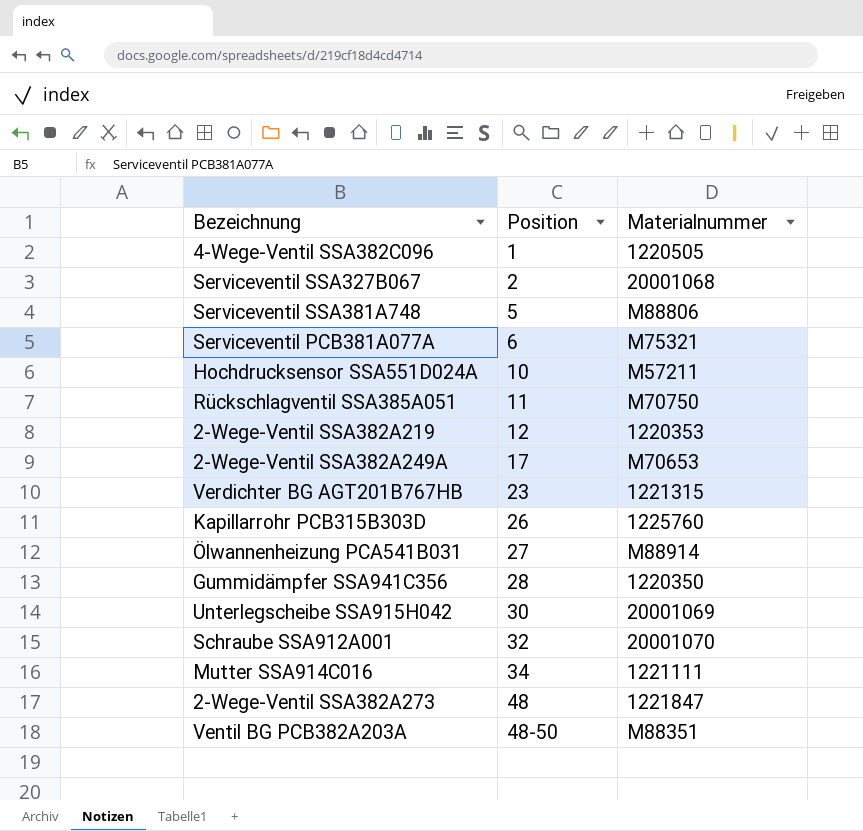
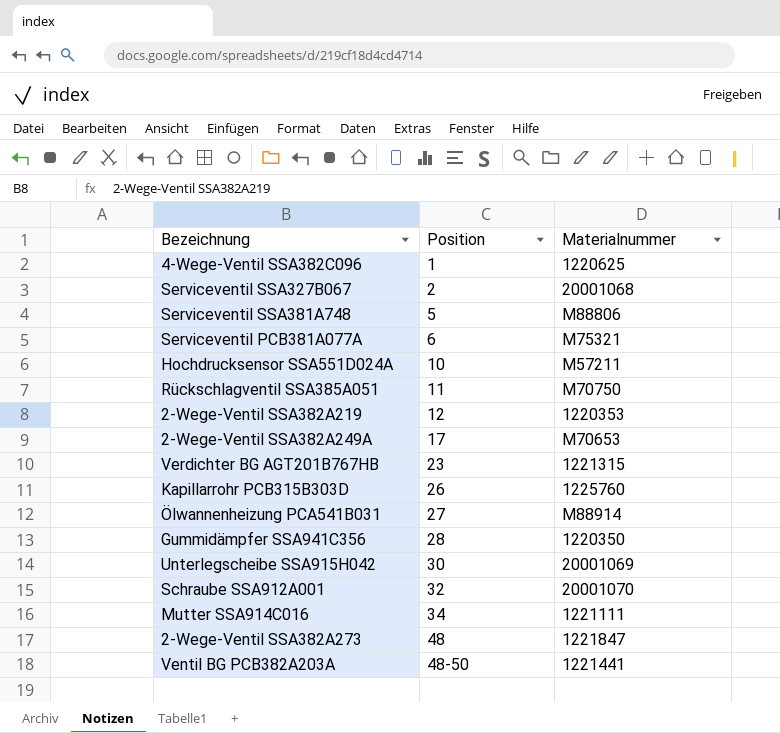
4-Wege-Ventil SSA382C096 | Materialnummer: 1220505 -> 1220625
Ventil BG PCB382A203A | Materialnummer: M88351 -> 1221441

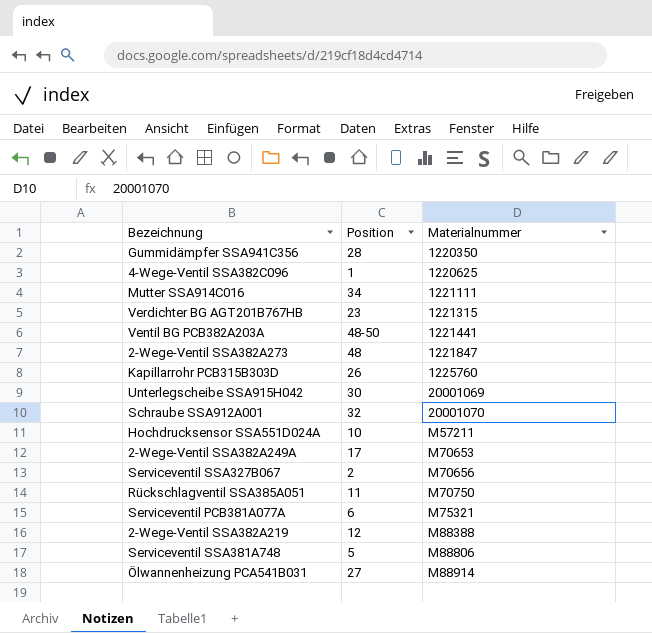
row order: Position ascending -> Materialnummer ascending
Serviceventil SSA327B067 | Materialnummer: 20001068 -> M70656
2-Wege-Ventil SSA382A219 | Materialnummer: 1220353 -> M88388

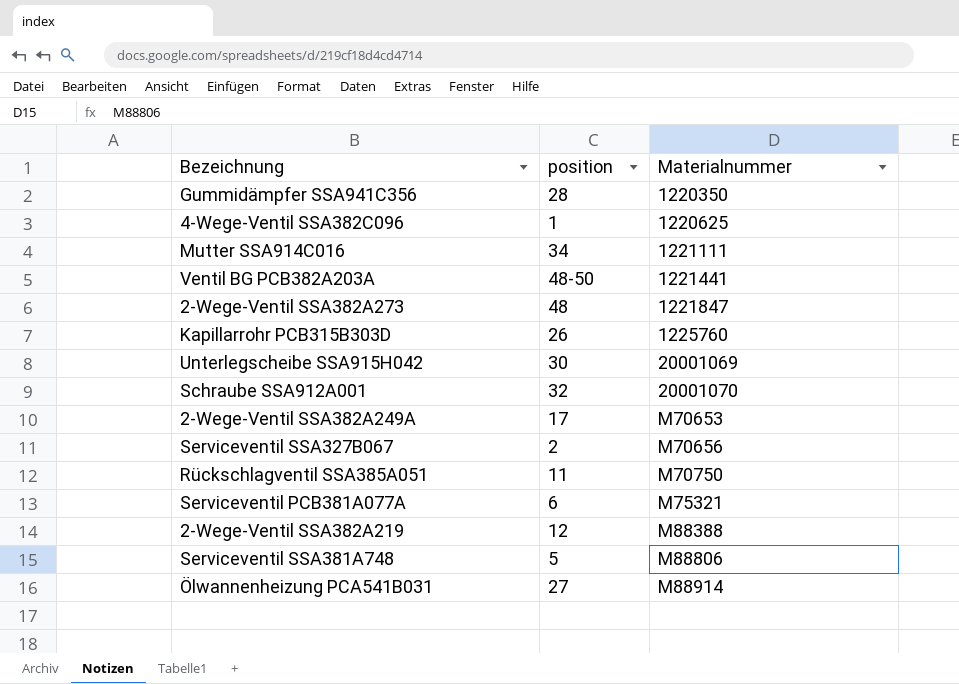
column name: Position -> position
row Verdichter BG AGT201B767HB: 23 | 1221315 -> none
row Hochdrucksensor SSA551D024A: 10 | M57211 -> none

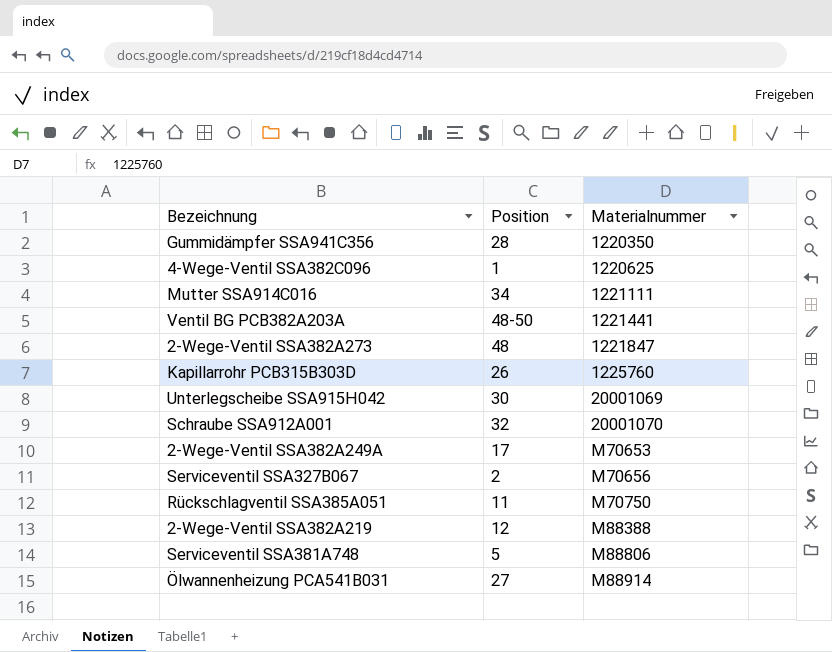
column name: position -> Position
row Serviceventil PCB381A077A: 6 | M75321 -> none

